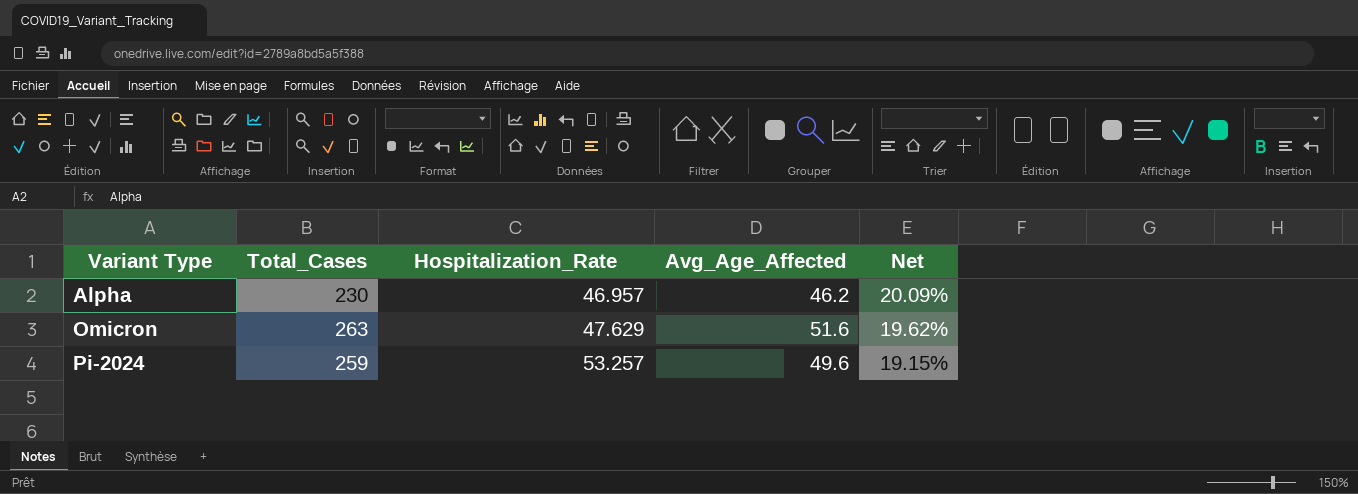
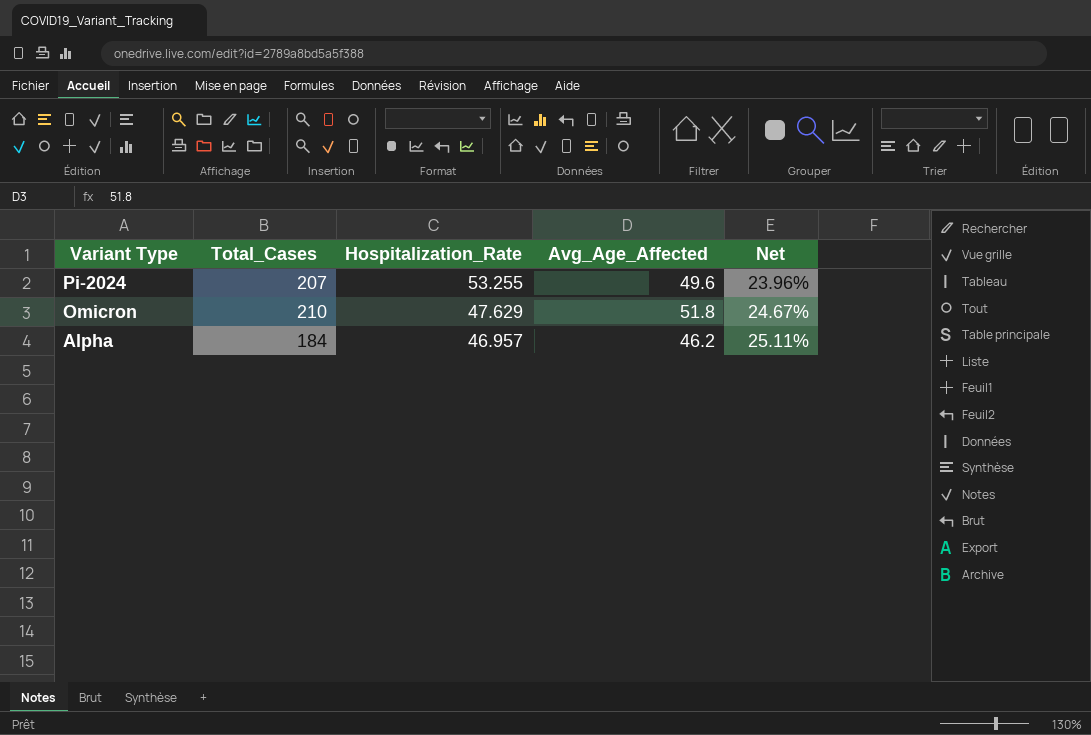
row order: Variant Type ascending -> Variant Type descending
Pi-2024 | Total_Cases: 259 -> 207
Pi-2024 | Hospitalization_Rate: 53.257 -> 53.255
Pi-2024 | Net: 19.15% -> 23.96%
Omicron | Total_Cases: 263 -> 210
Omicron | Avg_Age_Affected: 51.6 -> 51.8
Omicron | Net: 19.62% -> 24.67%
Alpha | Total_Cases: 230 -> 184
Alpha | Net: 20.09% -> 25.11%

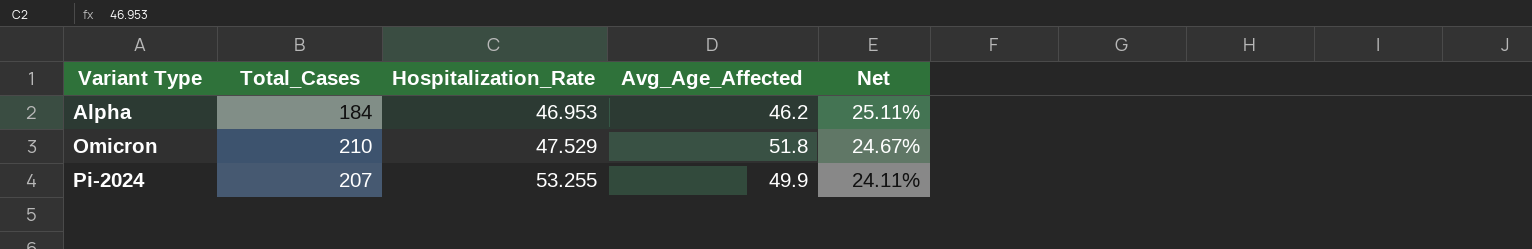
row order: Variant Type descending -> Variant Type ascending
Alpha | Hospitalization_Rate: 46.957 -> 46.953
Omicron | Hospitalization_Rate: 47.629 -> 47.529
Pi-2024 | Avg_Age_Affected: 49.6 -> 49.9
Pi-2024 | Net: 23.96% -> 24.11%

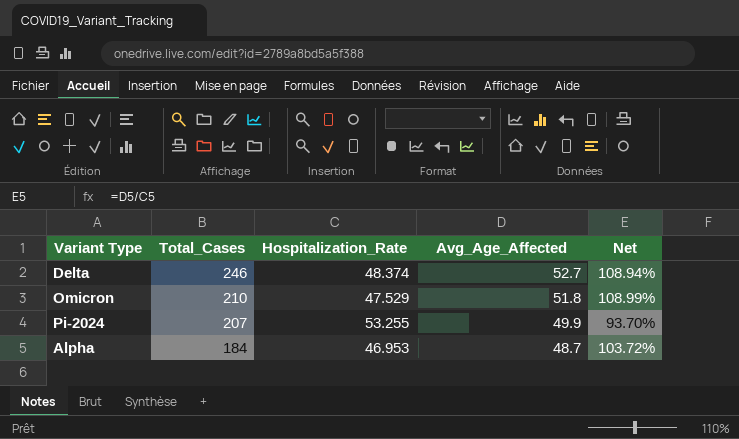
row order: Variant Type ascending -> Total_Cases descending
column Net | formula: [Avg_Age_Affected] / [Total_Cases] -> [Avg_Age_Affected] / [Hospitalization_Rate]
row Delta: none -> 246 | 48.374 | 52.7 | 108.94%
Alpha | Avg_Age_Affected: 46.2 -> 48.7

